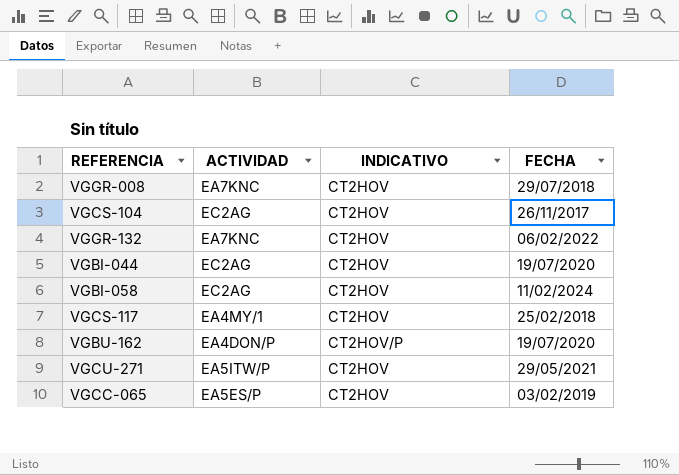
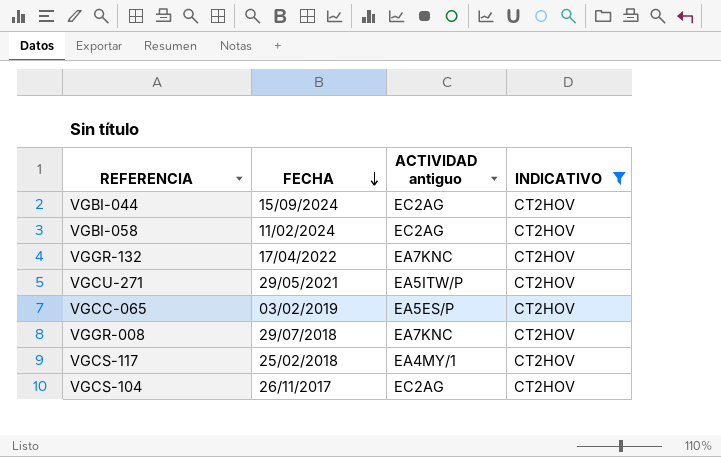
filter: none -> INDICATIVO = CT2HOV
row order: none -> FECHA descending
column FECHA | position: 4 -> 2
column name: ACTIVIDAD -> ACTIVIDAD antiguo
VGBI-044 | FECHA: 19/07/2020 -> 15/09/2024
VGGR-132 | FECHA: 06/02/2022 -> 17/04/2022

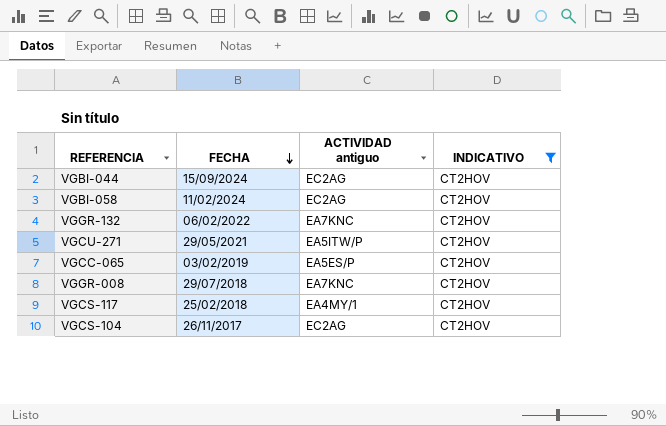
VGGR-132 | FECHA: 17/04/2022 -> 06/02/2022

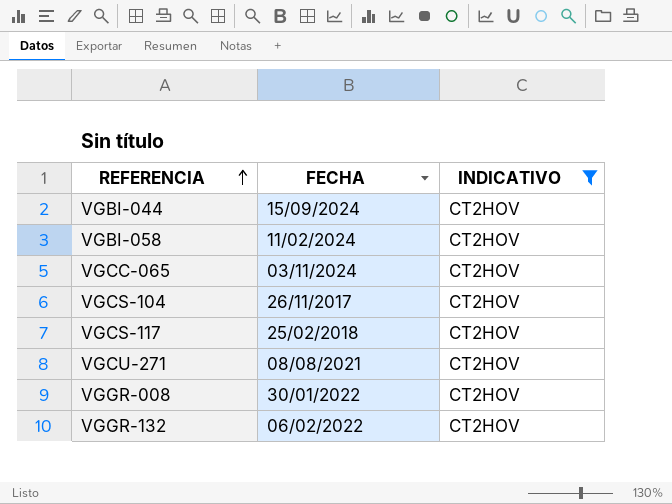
row order: FECHA descending -> REFERENCIA ascending
column ACTIVIDAD antiguo | position: 3 -> none
VGCC-065 | FECHA: 03/02/2019 -> 03/11/2024
VGCU-271 | FECHA: 29/05/2021 -> 08/08/2021
VGGR-008 | FECHA: 29/07/2018 -> 30/01/2022

